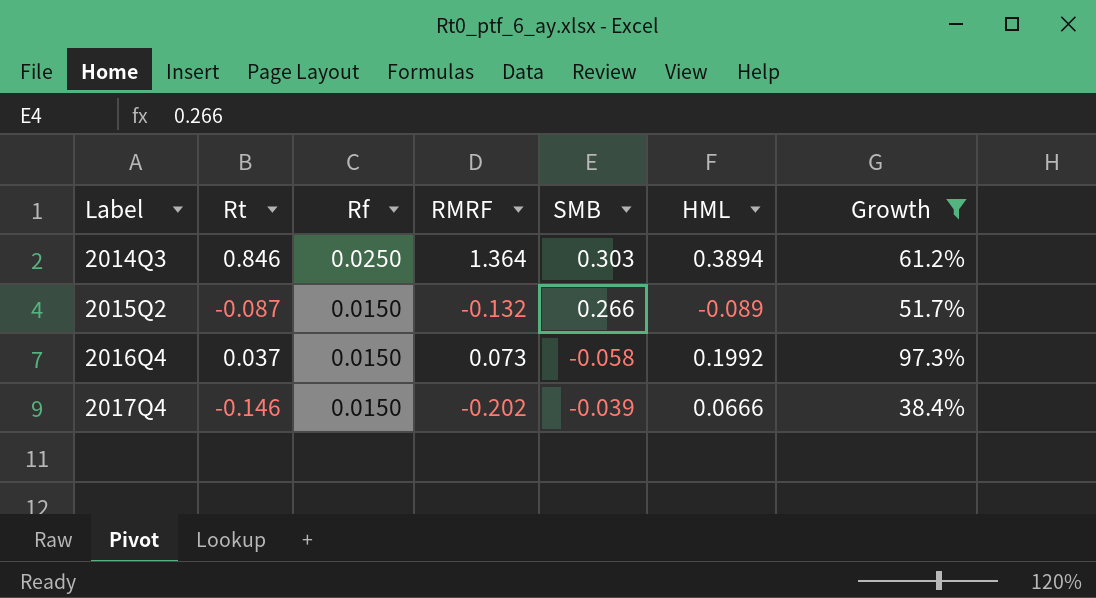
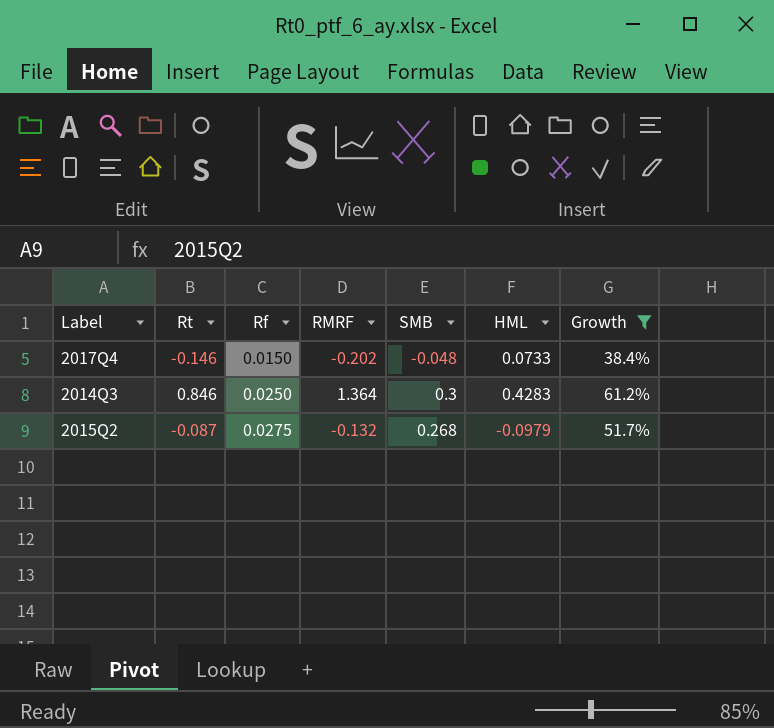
row order: Label ascending -> Rf ascending
row 2016Q4: 0.037 | 0.0150 | 0.073 | -0.058 | 0.1992 | 97.3% -> none
2017Q4 | SMB: -0.039 -> -0.048
2017Q4 | HML: 0.0666 -> 0.0733
2014Q3 | SMB: 0.303 -> 0.3
2014Q3 | HML: 0.3894 -> 0.4283
2015Q2 | Rf: 0.0150 -> 0.0275
2015Q2 | SMB: 0.266 -> 0.268
2015Q2 | HML: -0.089 -> -0.0979

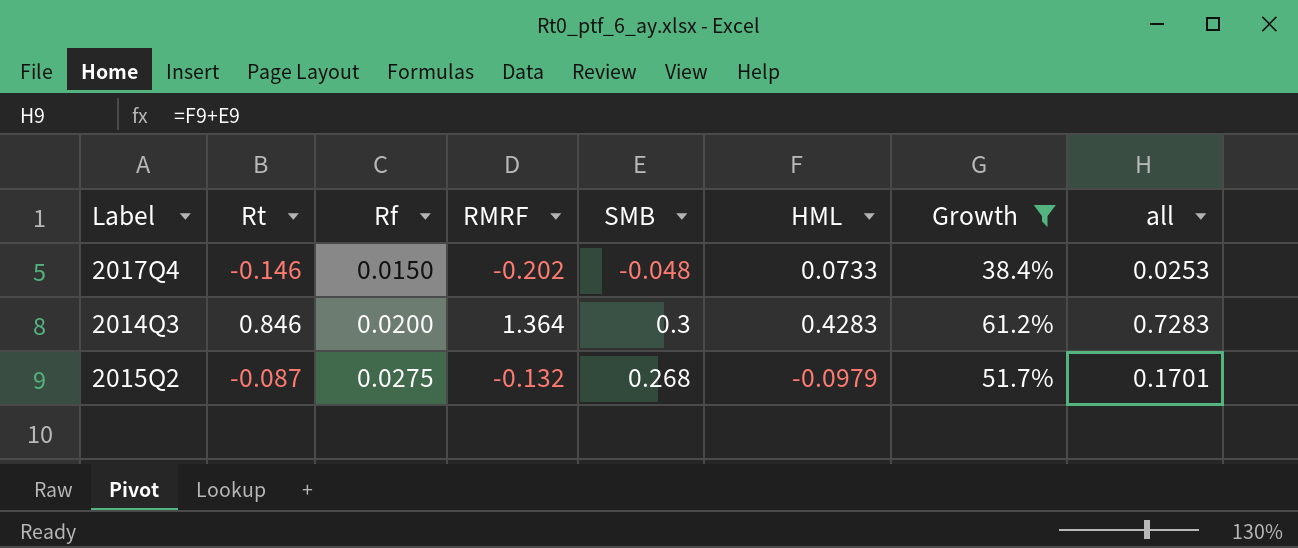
column all | formula: none -> [SMB] + [HML]
2014Q3 | Rf: 0.0250 -> 0.0200

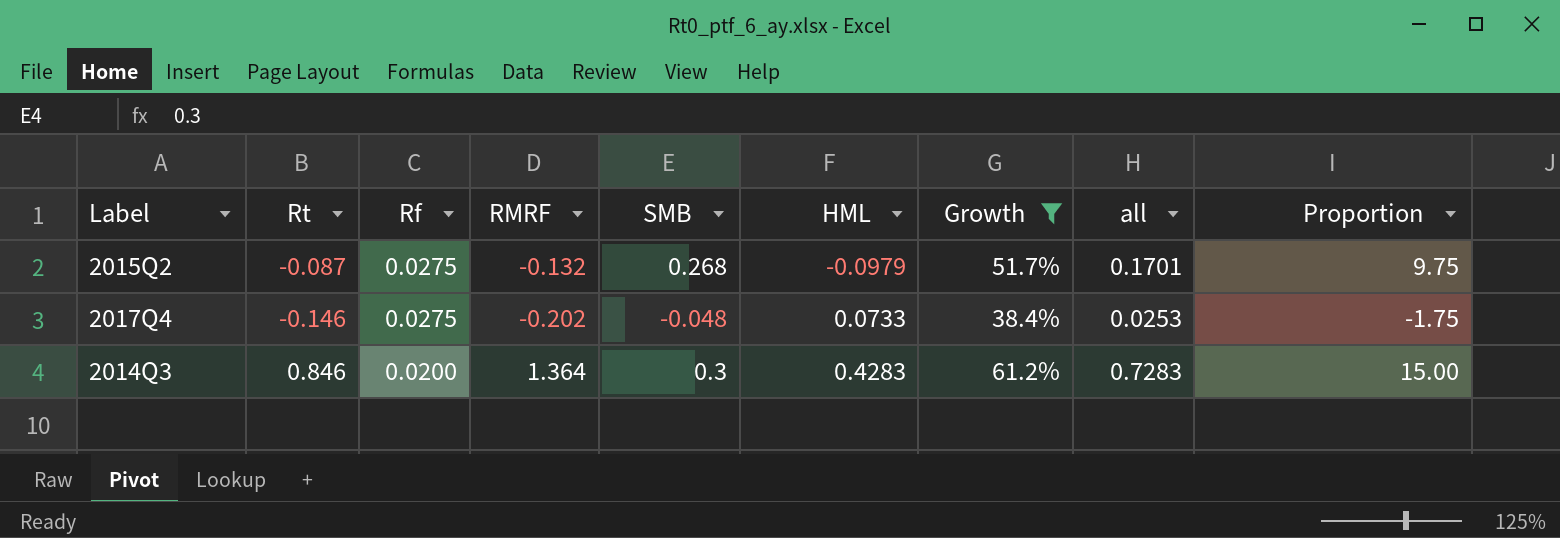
row order: Rf ascending -> Rf descending
column Proportion | formula: none -> [SMB] / [Rf]
2017Q4 | Rf: 0.0150 -> 0.0275

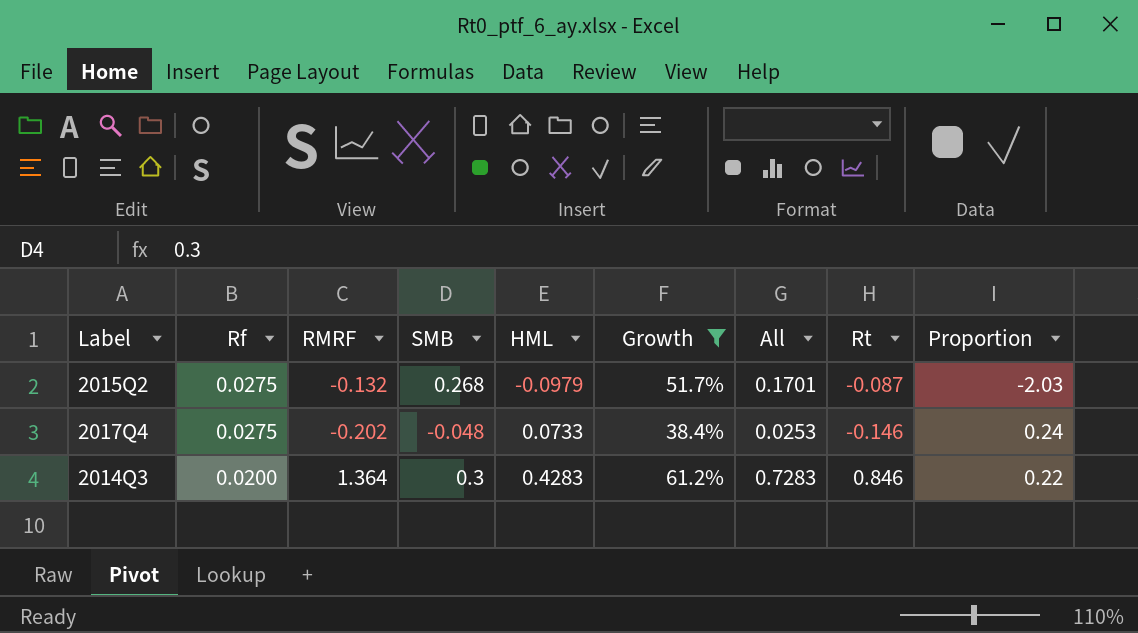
column name: all -> All
column Rt | position: 2 -> 8
column Proportion | formula: [SMB] / [Rf] -> [SMB] / [RMRF]

